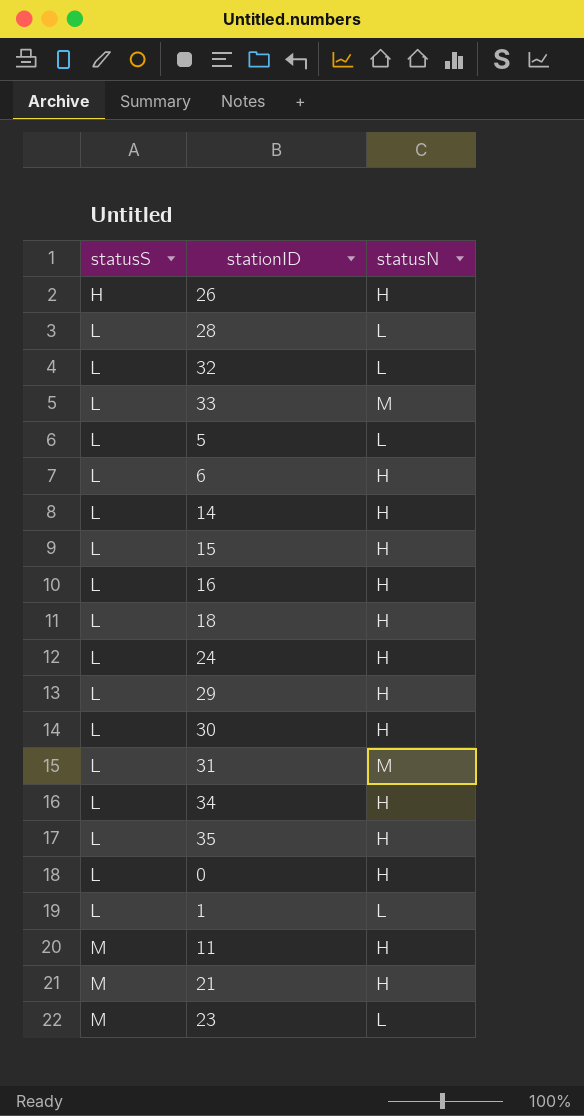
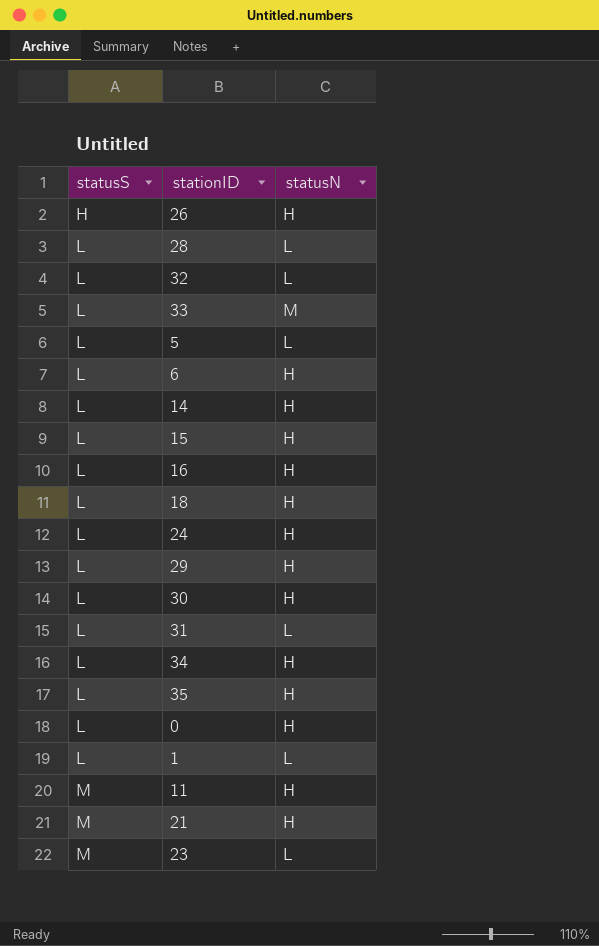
31 | statusN: M -> L

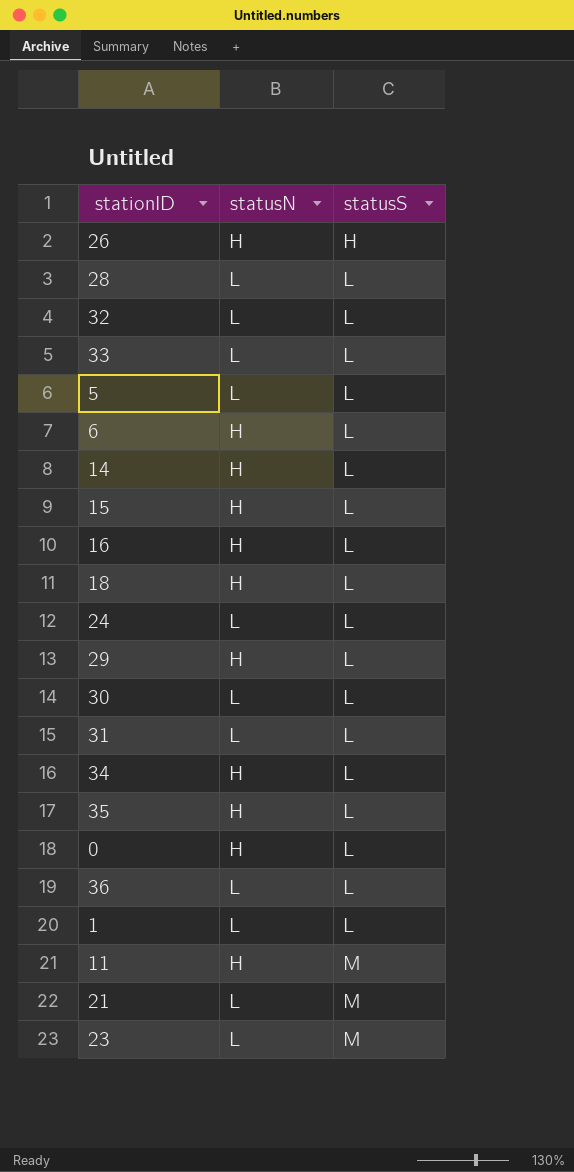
column statusS | position: 1 -> 3
33 | statusN: M -> L
24 | statusN: H -> L
30 | statusN: H -> L
row 36: none -> L | L
21 | statusN: H -> L

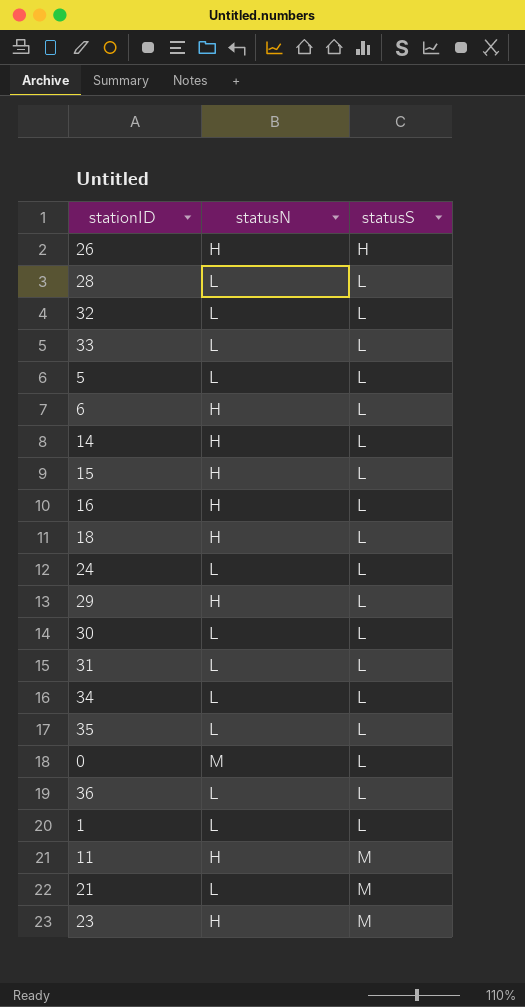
34 | statusN: H -> L
35 | statusN: H -> L
0 | statusN: H -> M
23 | statusN: L -> H

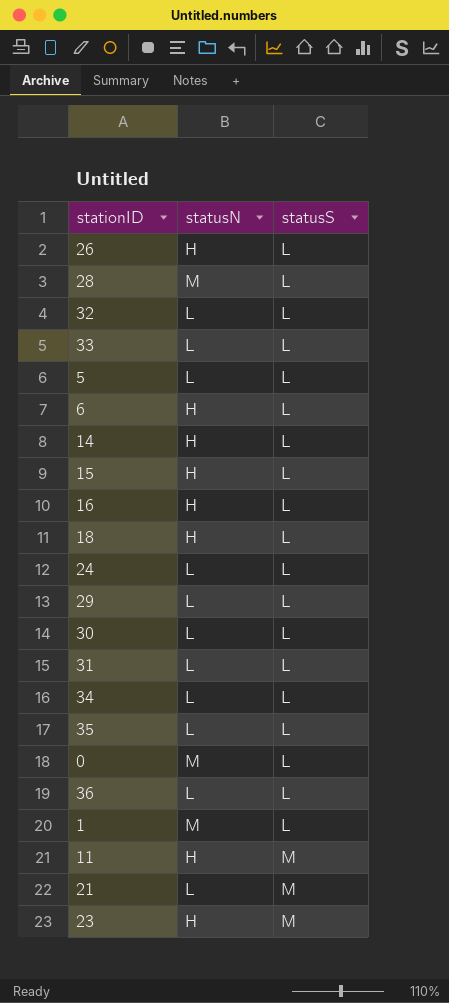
26 | statusS: H -> L
28 | statusN: L -> M
29 | statusN: H -> L
1 | statusN: L -> M

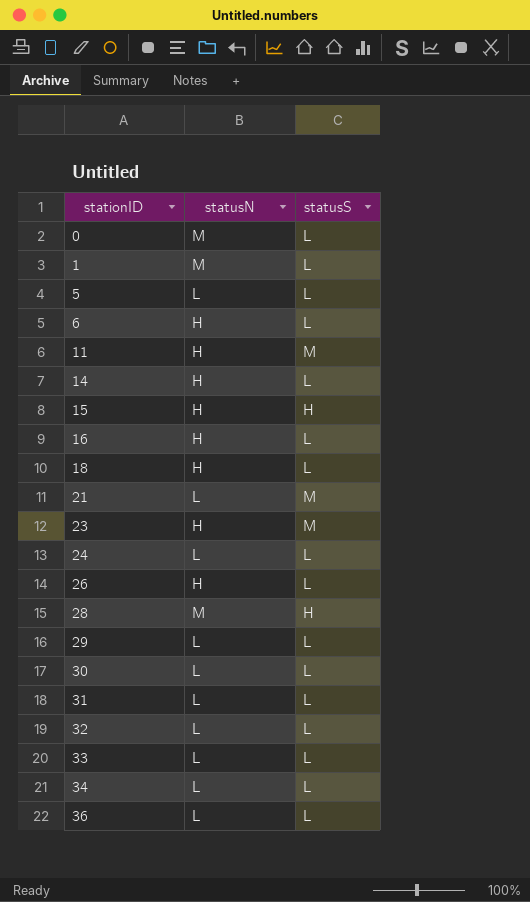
row order: statusS ascending -> stationID ascending
row 35: L | L -> none
15 | statusS: L -> H
28 | statusS: L -> H

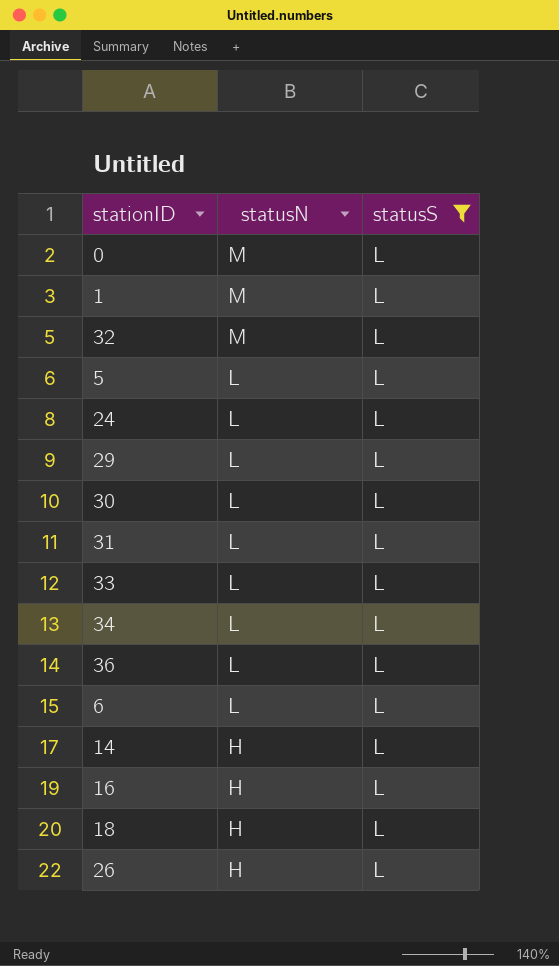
filter: none -> statusS = L
row order: stationID ascending -> statusN descending
32 | statusN: L -> M
6 | statusN: H -> L

